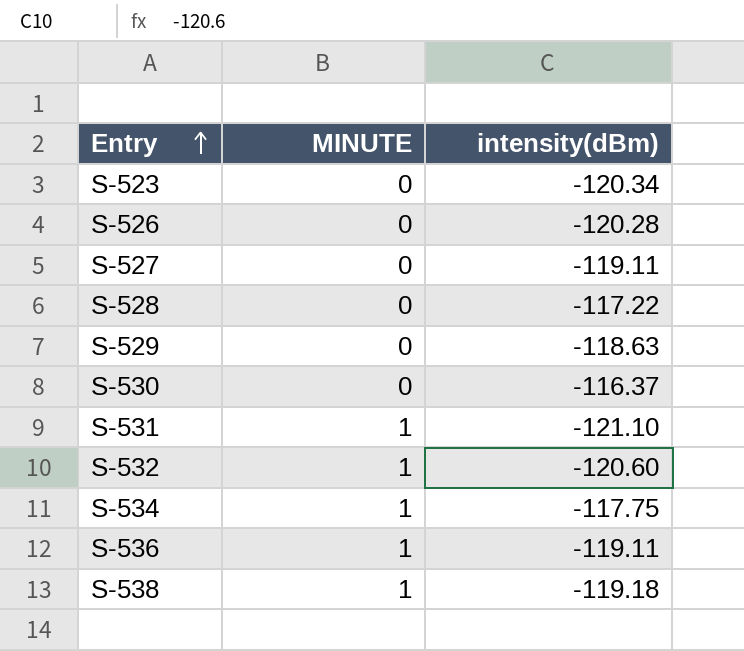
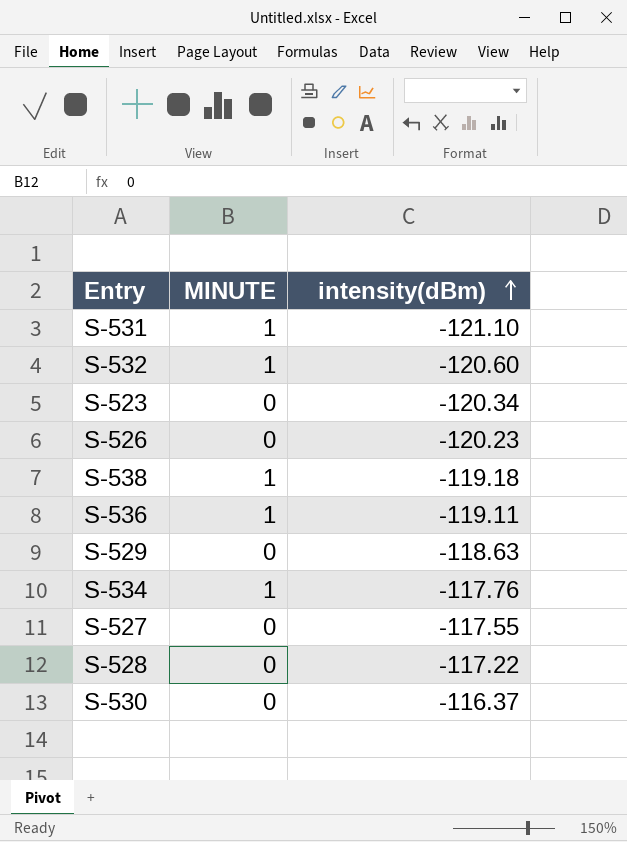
row order: Entry ascending -> intensity(dBm) ascending
S-526 | intensity(dBm): -120.28 -> -120.23
S-534 | intensity(dBm): -117.75 -> -117.76
S-527 | intensity(dBm): -119.11 -> -117.55

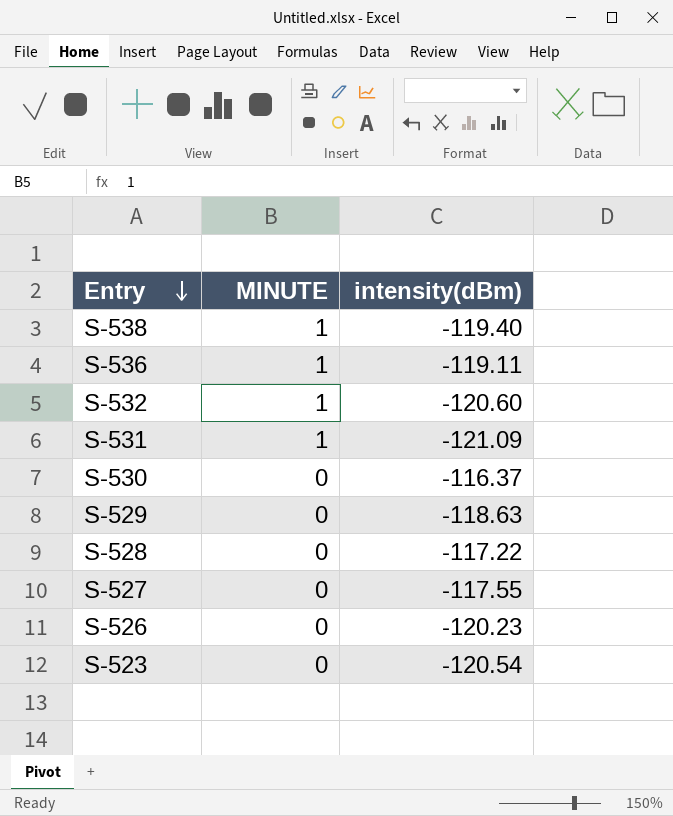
row order: intensity(dBm) ascending -> Entry descending
row S-534: 1 | -117.76 -> none
S-538 | intensity(dBm): -119.18 -> -119.40
S-531 | intensity(dBm): -121.10 -> -121.09
S-523 | intensity(dBm): -120.34 -> -120.54

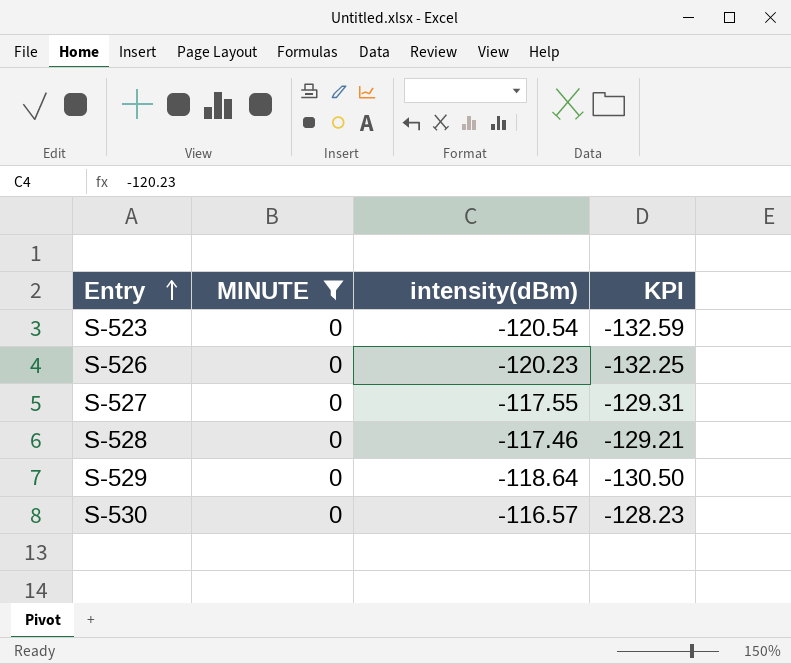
filter: none -> MINUTE = 0
row order: Entry descending -> Entry ascending
column KPI | formula: none -> [intensity(dBm)] * 1.1
S-528 | intensity(dBm): -117.22 -> -117.46
S-529 | intensity(dBm): -118.63 -> -118.64
S-530 | intensity(dBm): -116.37 -> -116.57

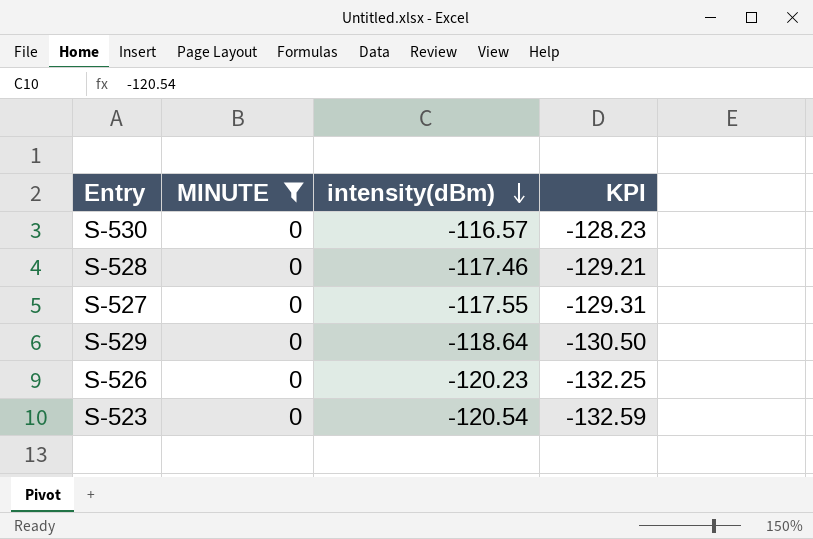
row order: Entry ascending -> intensity(dBm) descending

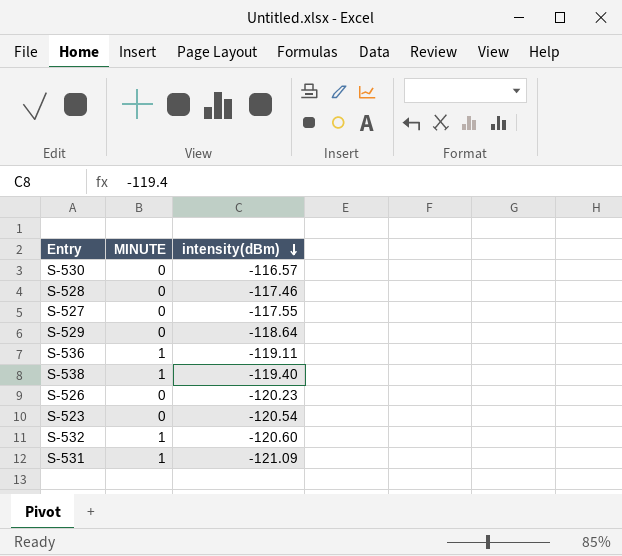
filter: MINUTE = 0 -> none
column KPI | formula: [intensity(dBm)] * 1.1 -> none

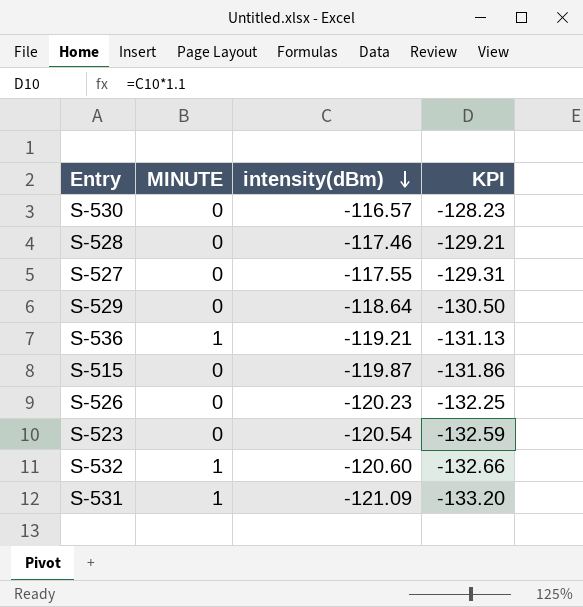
column KPI | formula: none -> [intensity(dBm)] * 1.1
row S-538: 1 | -119.40 -> none
S-536 | intensity(dBm): -119.11 -> -119.21
row S-515: none -> 0 | -119.87 | -131.86

